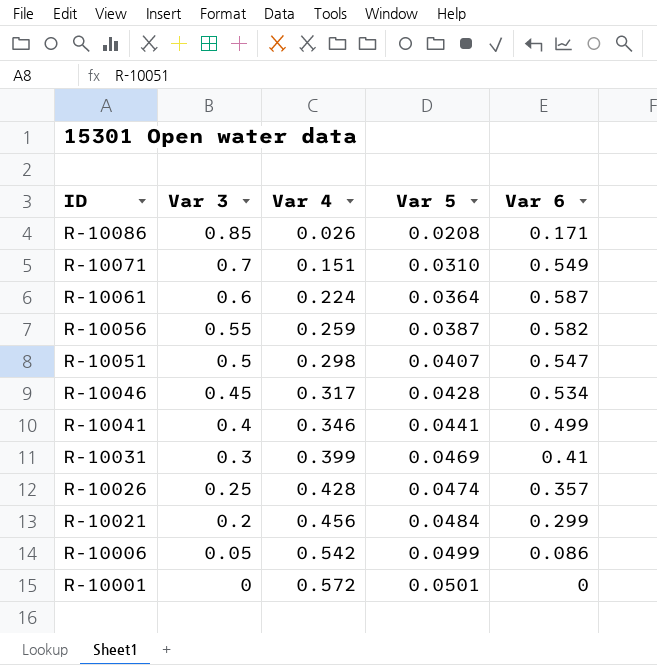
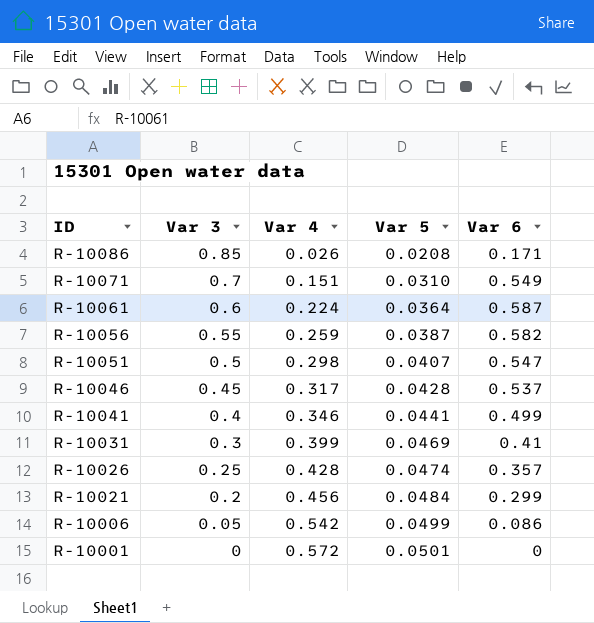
R-10046 | Var 6: 0.534 -> 0.537

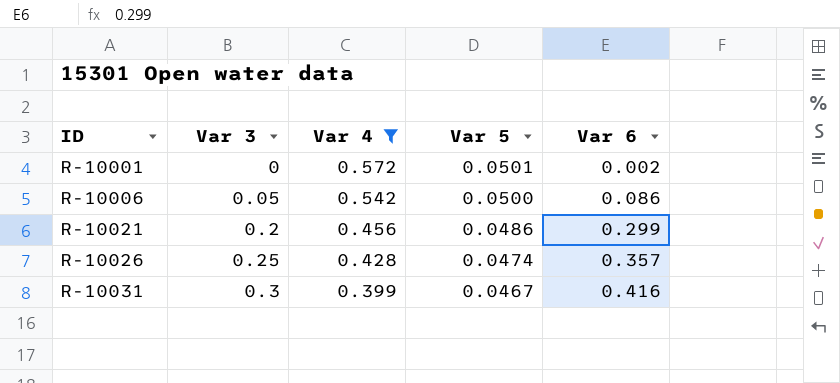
filter: none -> Var 4 >= 0.399
row order: ID descending -> ID ascending
R-10001 | Var 6: 0 -> 0.002
R-10006 | Var 5: 0.0499 -> 0.0500
R-10021 | Var 5: 0.0484 -> 0.0486
R-10031 | Var 5: 0.0469 -> 0.0467
R-10031 | Var 6: 0.41 -> 0.416

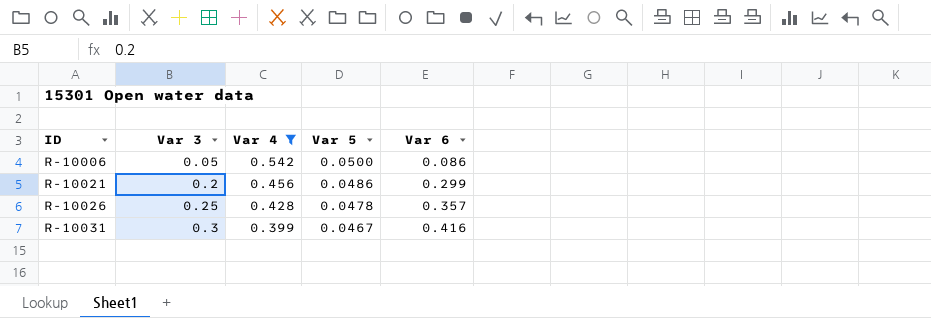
row R-10001: 0 | 0.572 | 0.0501 | 0.002 -> none
R-10026 | Var 5: 0.0474 -> 0.0478

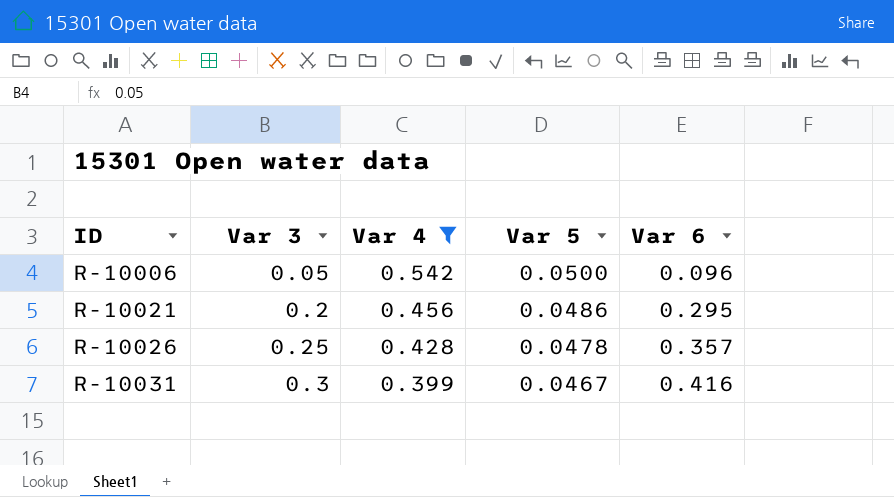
R-10006 | Var 6: 0.086 -> 0.096
R-10021 | Var 6: 0.299 -> 0.295

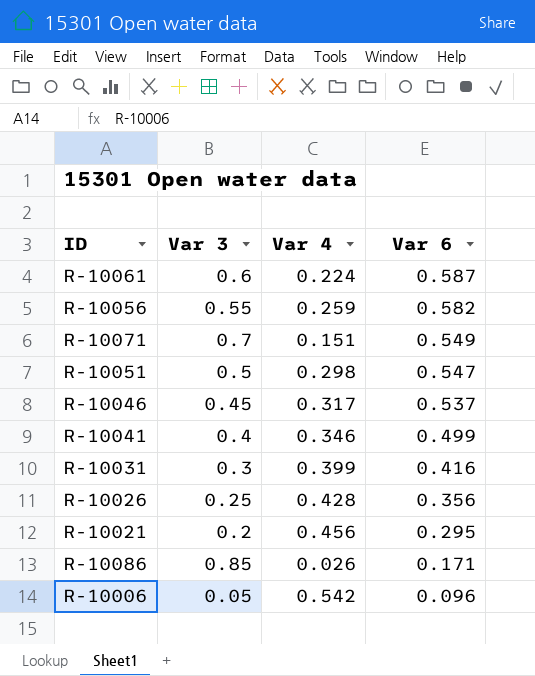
filter: Var 4 >= 0.399 -> none
row order: ID ascending -> Var 6 descending
column Var 5 | position: 4 -> none
R-10026 | Var 6: 0.357 -> 0.356

